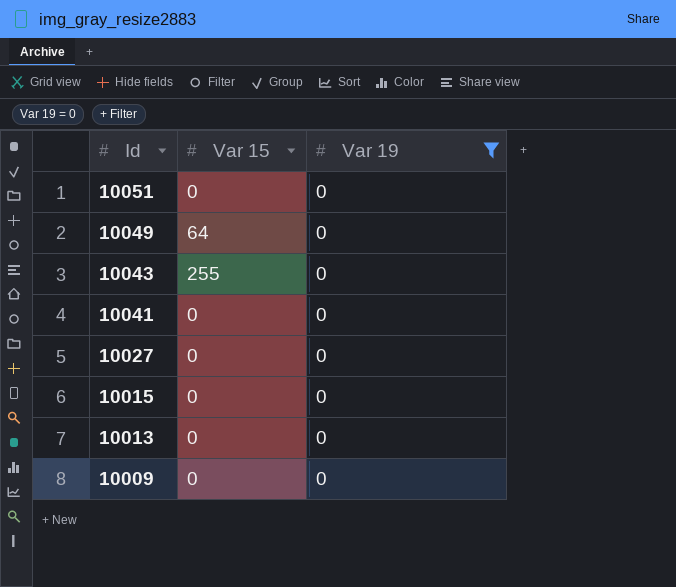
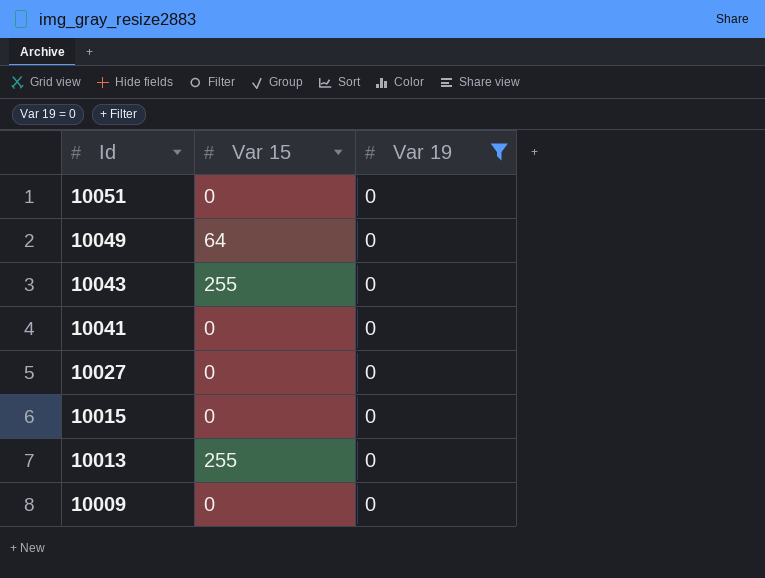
10013 | Var 15: 0 -> 255

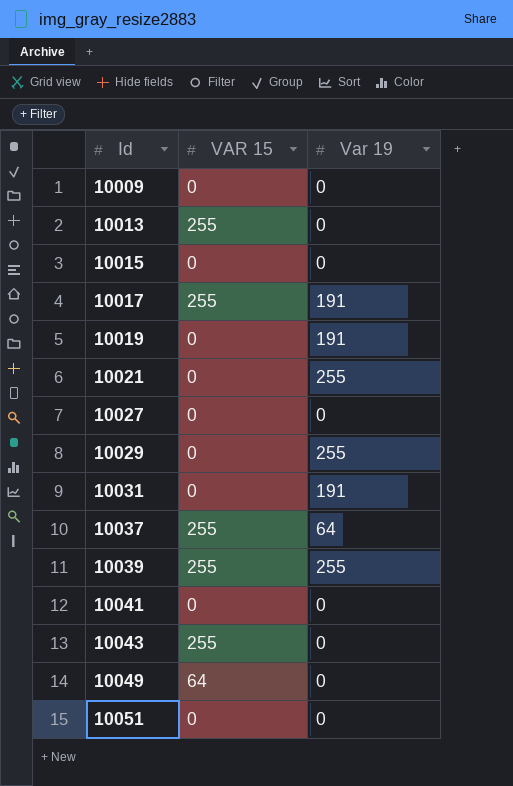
filter: Var 19 = 0 -> none
row order: Id descending -> Id ascending
column name: Var 15 -> VAR 15

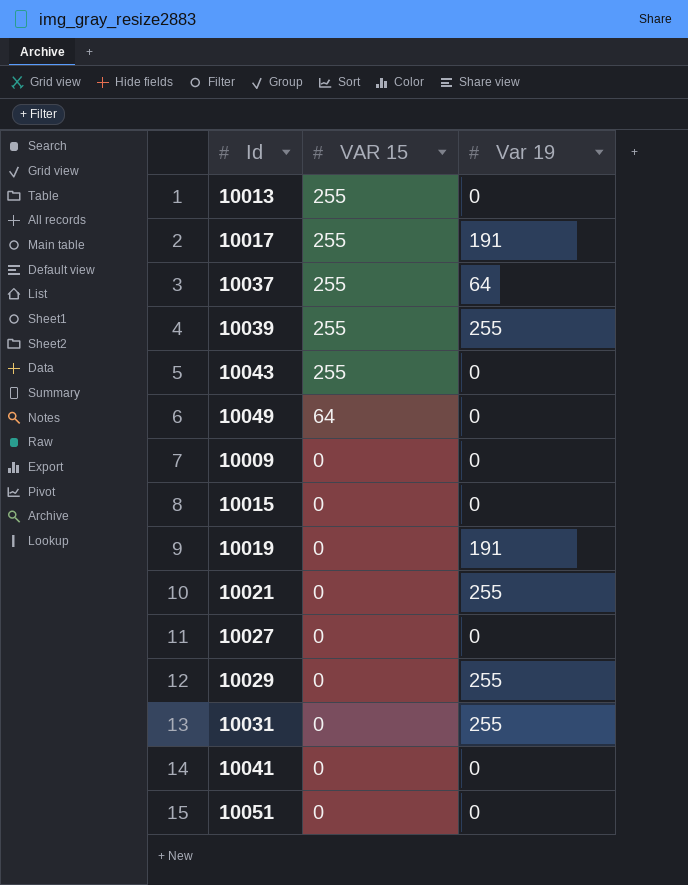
row order: Id ascending -> VAR 15 descending
10031 | Var 19: 191 -> 255

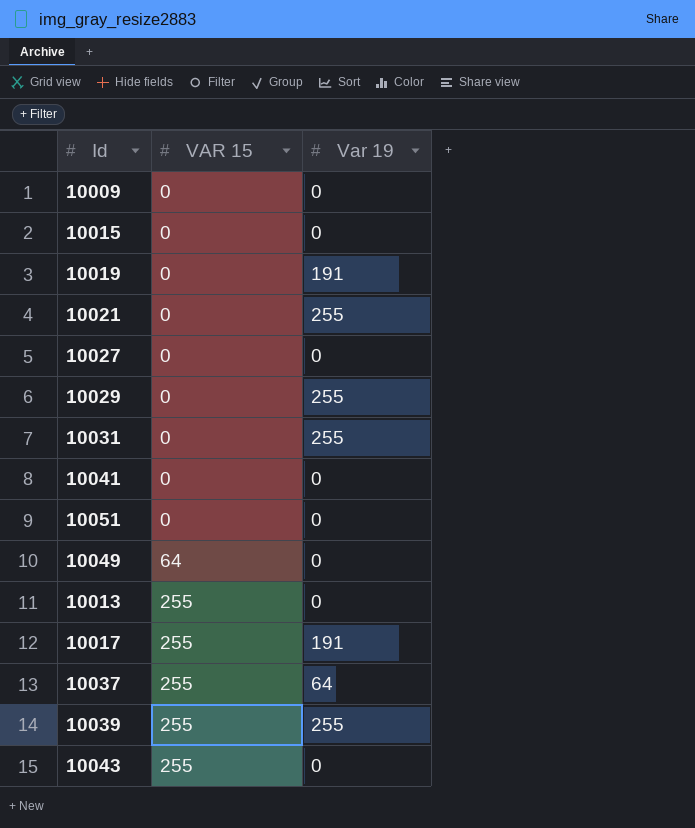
row order: VAR 15 descending -> VAR 15 ascending

